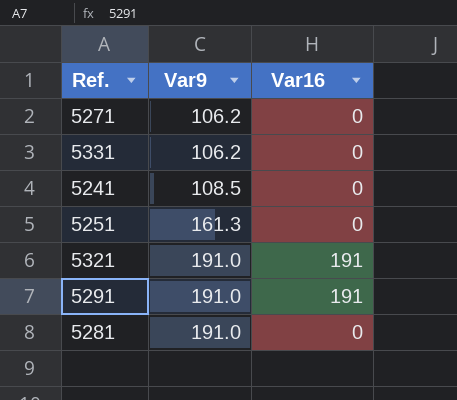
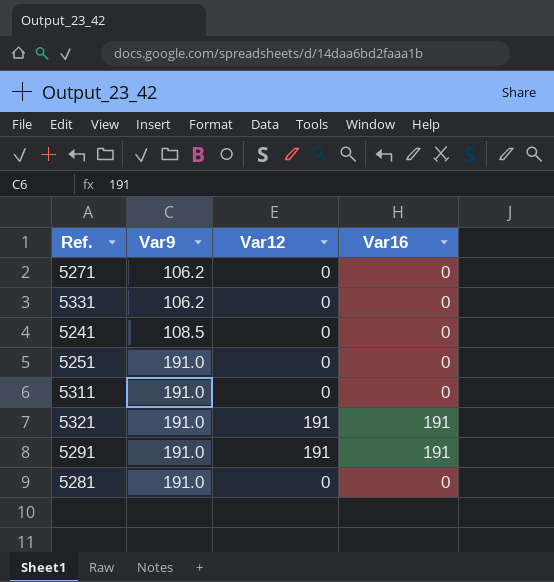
column Var12 | position: none -> 3
5251 | Var9: 161.3 -> 191.0
row 5311: none -> 191.0 | 0 | 0

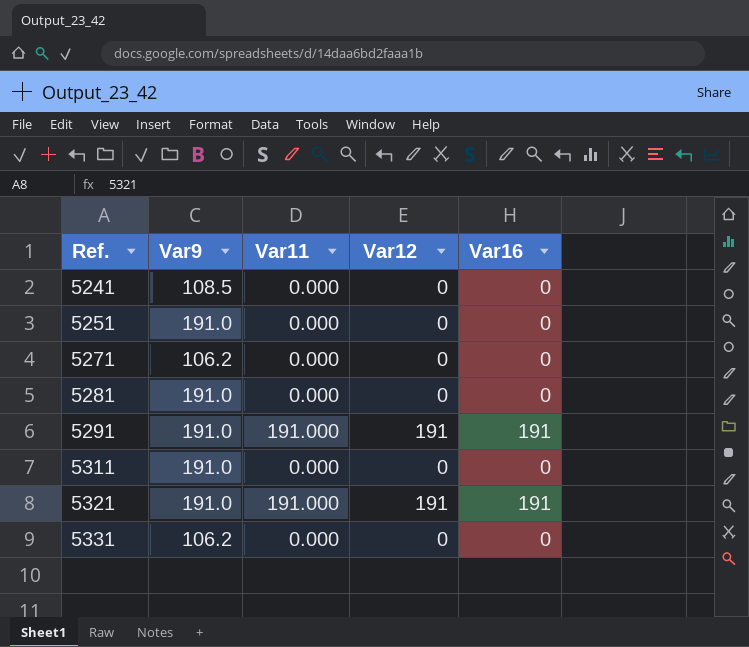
row order: Var9 ascending -> Ref. ascending
column Var11 | position: none -> 3

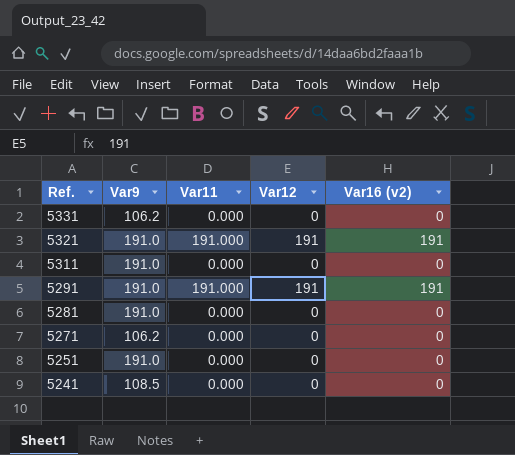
row order: Ref. ascending -> Ref. descending
column name: Var16 -> Var16 (v2)

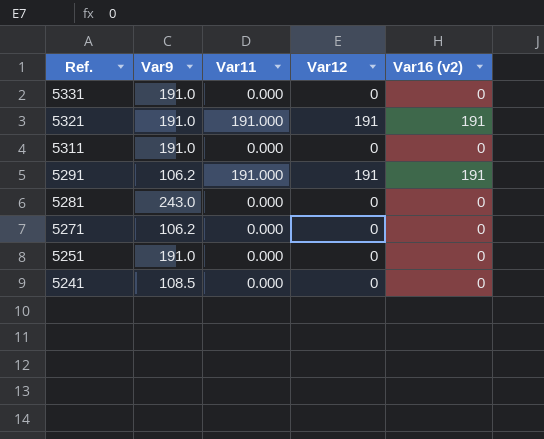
5331 | Var9: 106.2 -> 191.0
5291 | Var9: 191.0 -> 106.2
5281 | Var9: 191.0 -> 243.0

